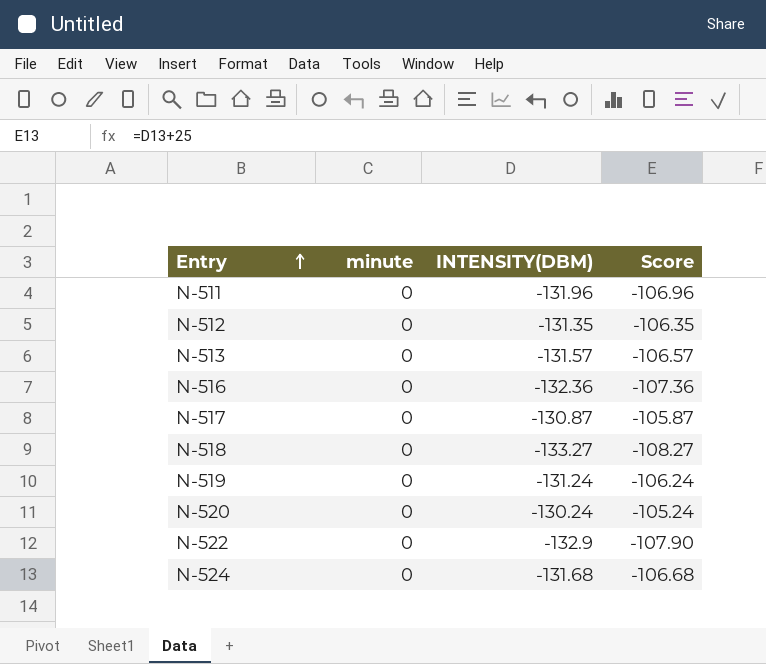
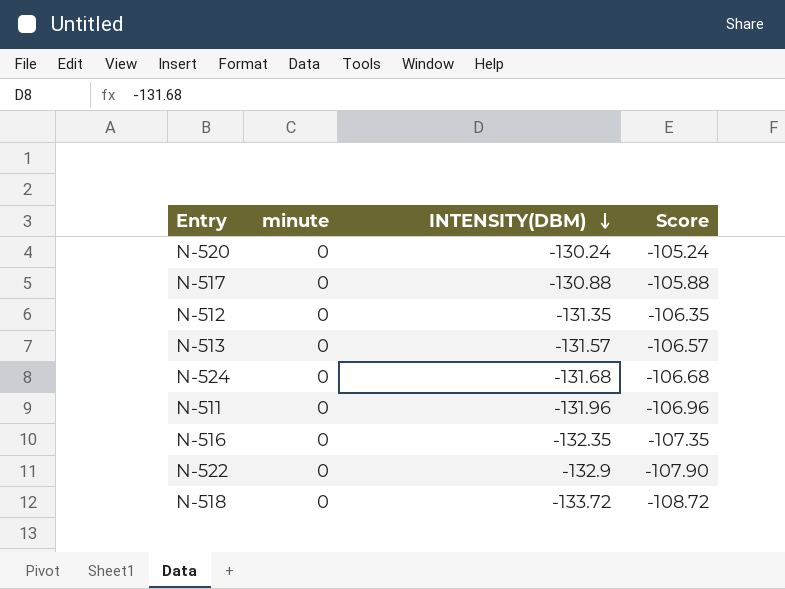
row order: Entry ascending -> INTENSITY(DBM) descending
row N-519: 0 | -131.24 | -106.24 -> none
N-517 | INTENSITY(DBM): -130.87 -> -130.88
N-517 | Score: -105.87 -> -105.88
N-516 | INTENSITY(DBM): -132.36 -> -132.35
N-516 | Score: -107.36 -> -107.35
N-518 | INTENSITY(DBM): -133.27 -> -133.72
N-518 | Score: -108.27 -> -108.72

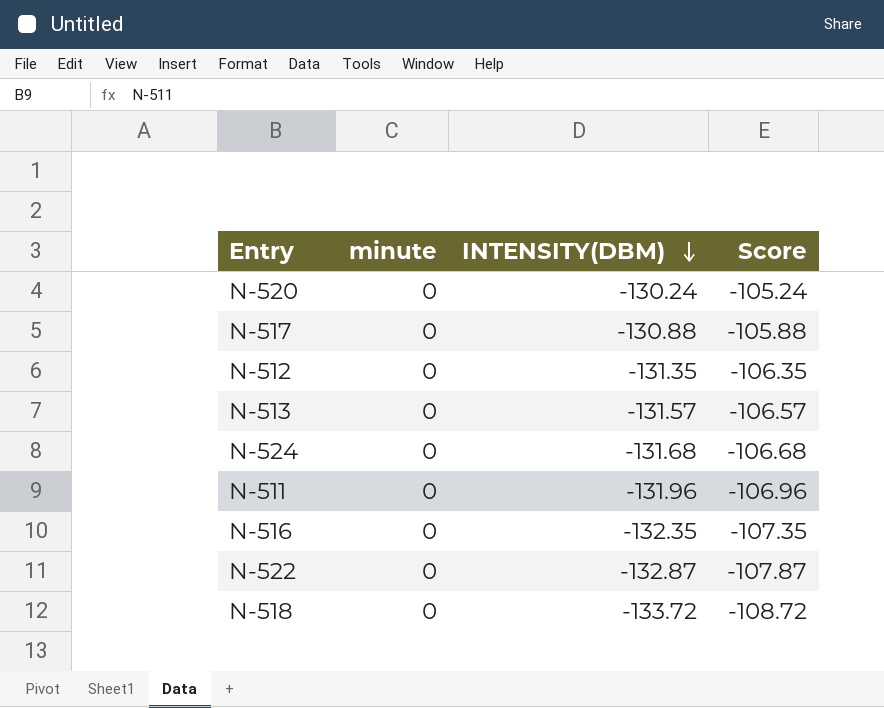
N-522 | INTENSITY(DBM): -132.9 -> -132.87
N-522 | Score: -107.90 -> -107.87

